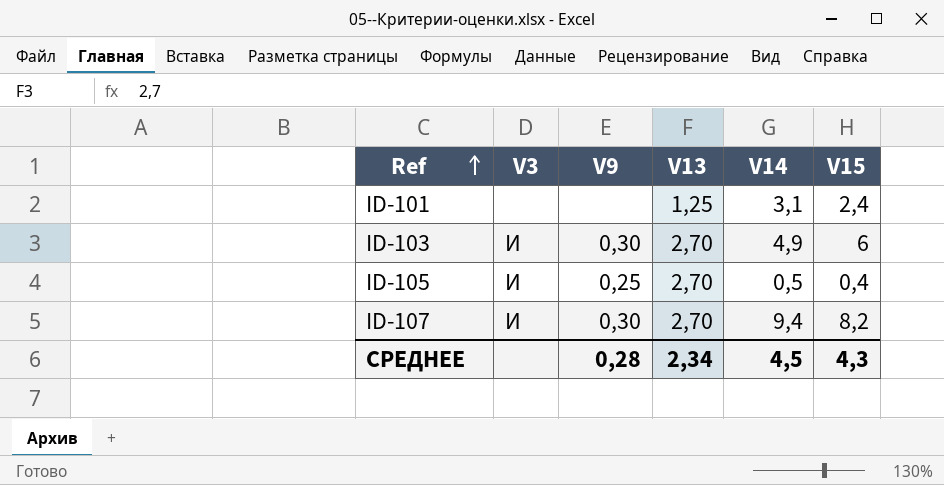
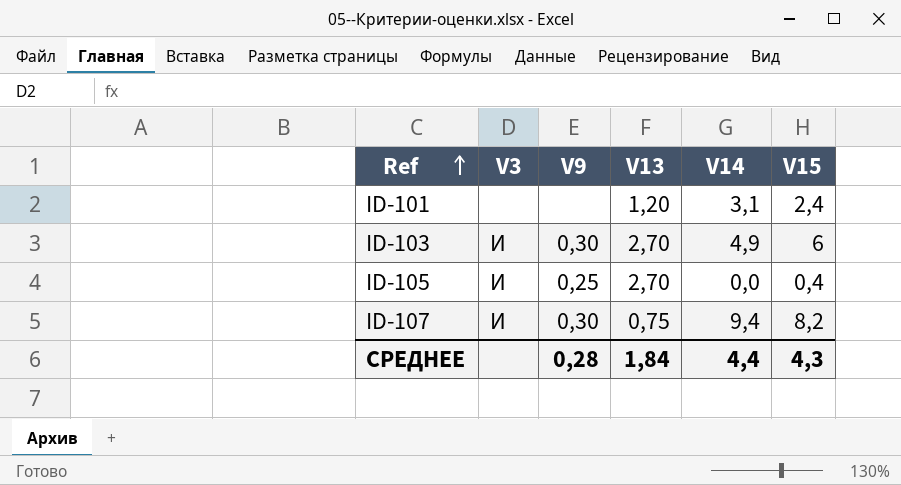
ID-101 | V13: 1,25 -> 1,20
ID-105 | V14: 0,5 -> 0,0
ID-107 | V13: 2,70 -> 0,75
СРЕДНЕЕ | V13: 2,34 -> 1,84
СРЕДНЕЕ | V14: 4,5 -> 4,4

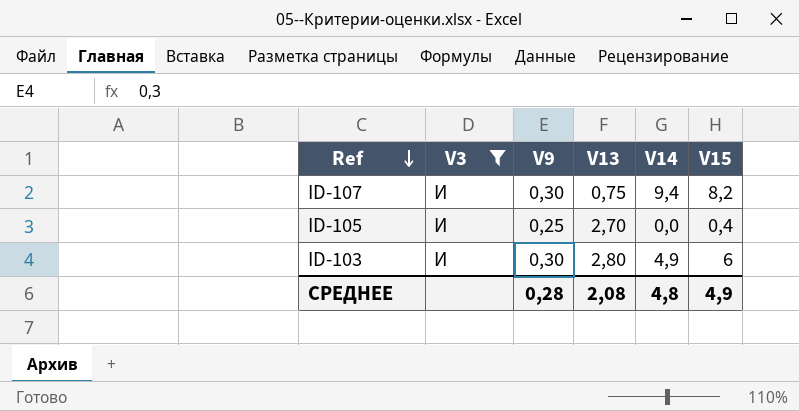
filter: none -> V3 = И
row order: Ref ascending -> Ref descending
ID-103 | V13: 2,70 -> 2,80
СРЕДНЕЕ | V13: 1,84 -> 2,08
СРЕДНЕЕ | V14: 4,4 -> 4,8
СРЕДНЕЕ | V15: 4,3 -> 4,9

